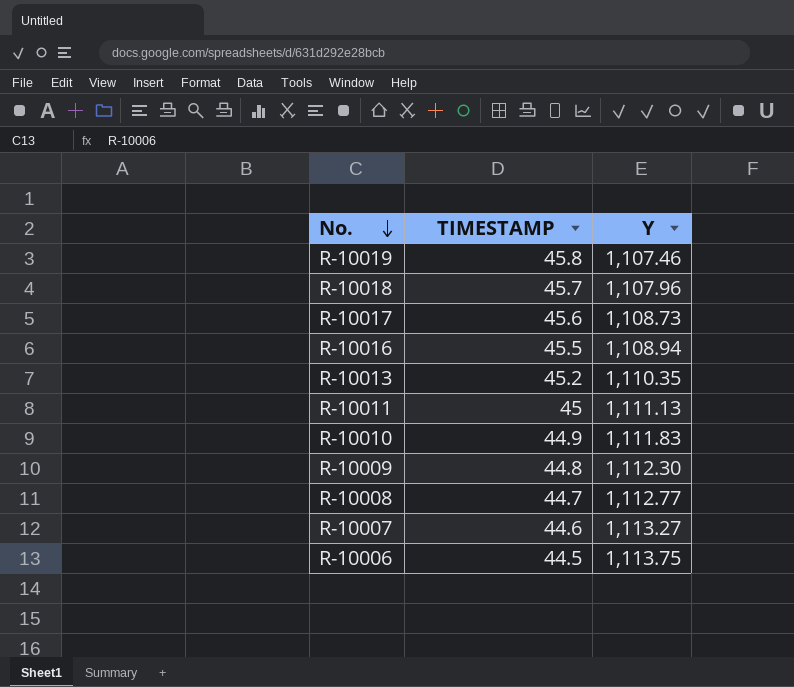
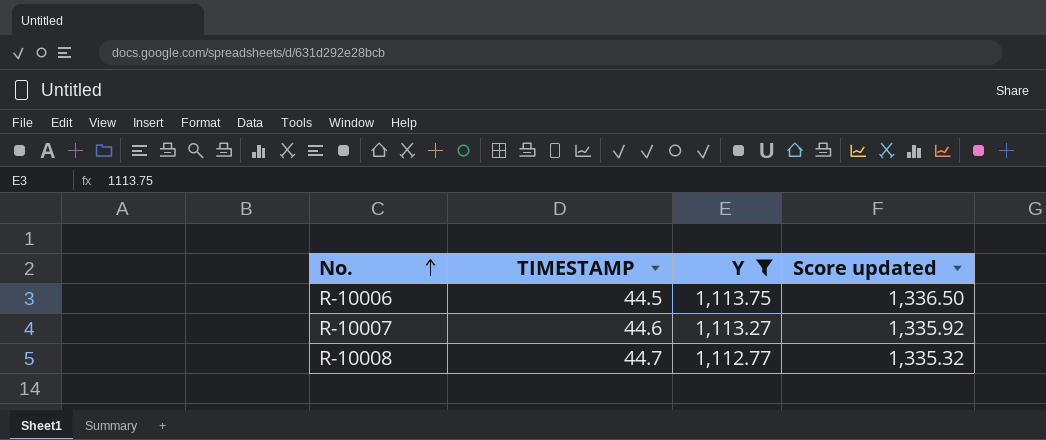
filter: none -> Y >= 1,112.77
row order: No. descending -> No. ascending
column Score updated | formula: none -> [Y] * 1.2

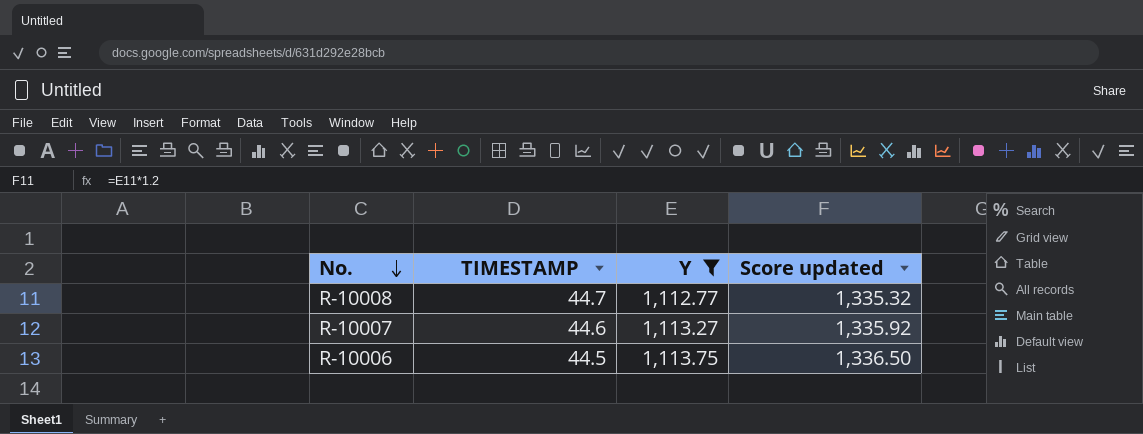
row order: No. ascending -> No. descending

